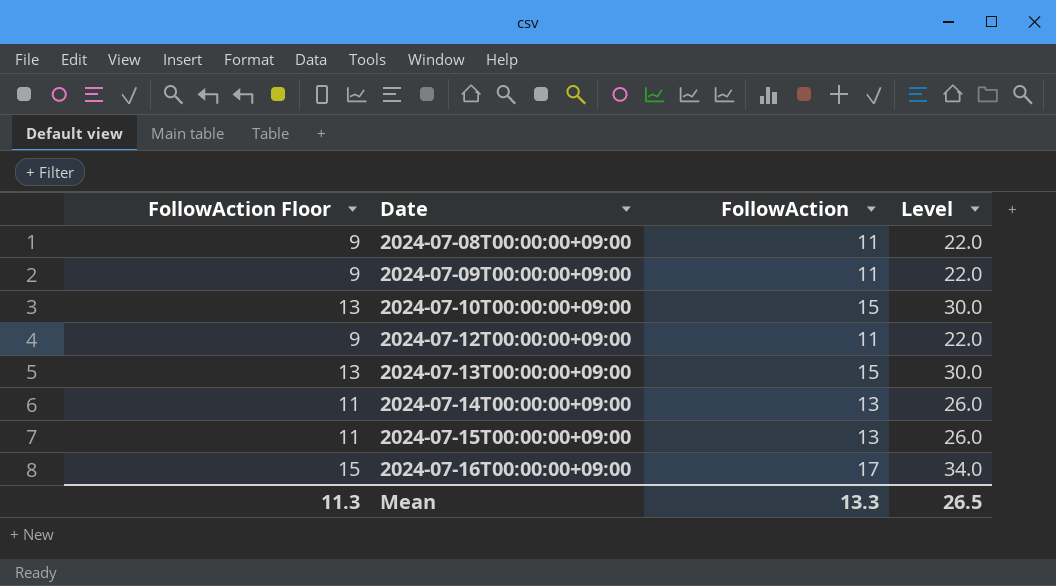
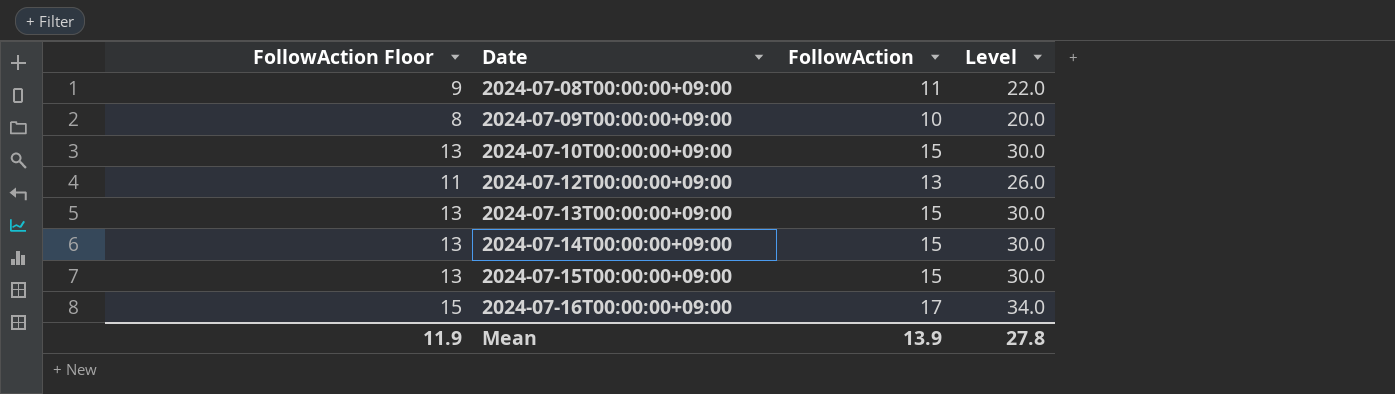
2024-07-09T00:00:00+09:00 | FollowAction Floor: 9 -> 8
2024-07-09T00:00:00+09:00 | FollowAction: 11 -> 10
2024-07-09T00:00:00+09:00 | Level: 22.0 -> 20.0
2024-07-12T00:00:00+09:00 | FollowAction Floor: 9 -> 11
2024-07-12T00:00:00+09:00 | FollowAction: 11 -> 13
2024-07-12T00:00:00+09:00 | Level: 22.0 -> 26.0
2024-07-14T00:00:00+09:00 | FollowAction Floor: 11 -> 13
2024-07-14T00:00:00+09:00 | FollowAction: 13 -> 15
2024-07-14T00:00:00+09:00 | Level: 26.0 -> 30.0
2024-07-15T00:00:00+09:00 | FollowAction Floor: 11 -> 13
2024-07-15T00:00:00+09:00 | FollowAction: 13 -> 15
2024-07-15T00:00:00+09:00 | Level: 26.0 -> 30.0
Mean | FollowAction Floor: 11.3 -> 11.9
Mean | FollowAction: 13.3 -> 13.9
Mean | Level: 26.5 -> 27.8

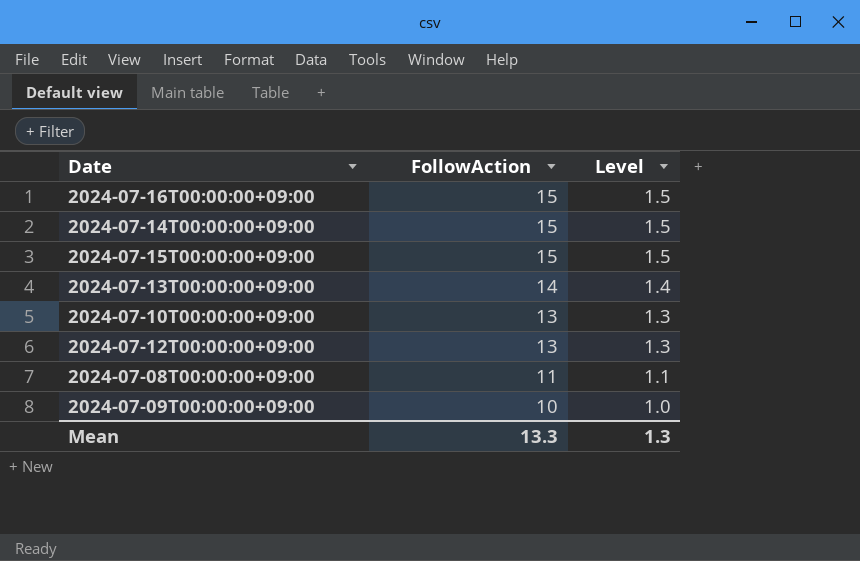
row order: Date ascending -> FollowAction descending
column FollowAction Floor | formula: [FollowAction] - 2 -> none
column Level | formula: [FollowAction] * 2 -> [FollowAction] * 0.1
2024-07-16T00:00:00+09:00 | FollowAction: 17 -> 15
2024-07-13T00:00:00+09:00 | FollowAction: 15 -> 14
2024-07-10T00:00:00+09:00 | FollowAction: 15 -> 13
Mean | FollowAction: 13.9 -> 13.3
Mean | Level: 27.8 -> 1.3

